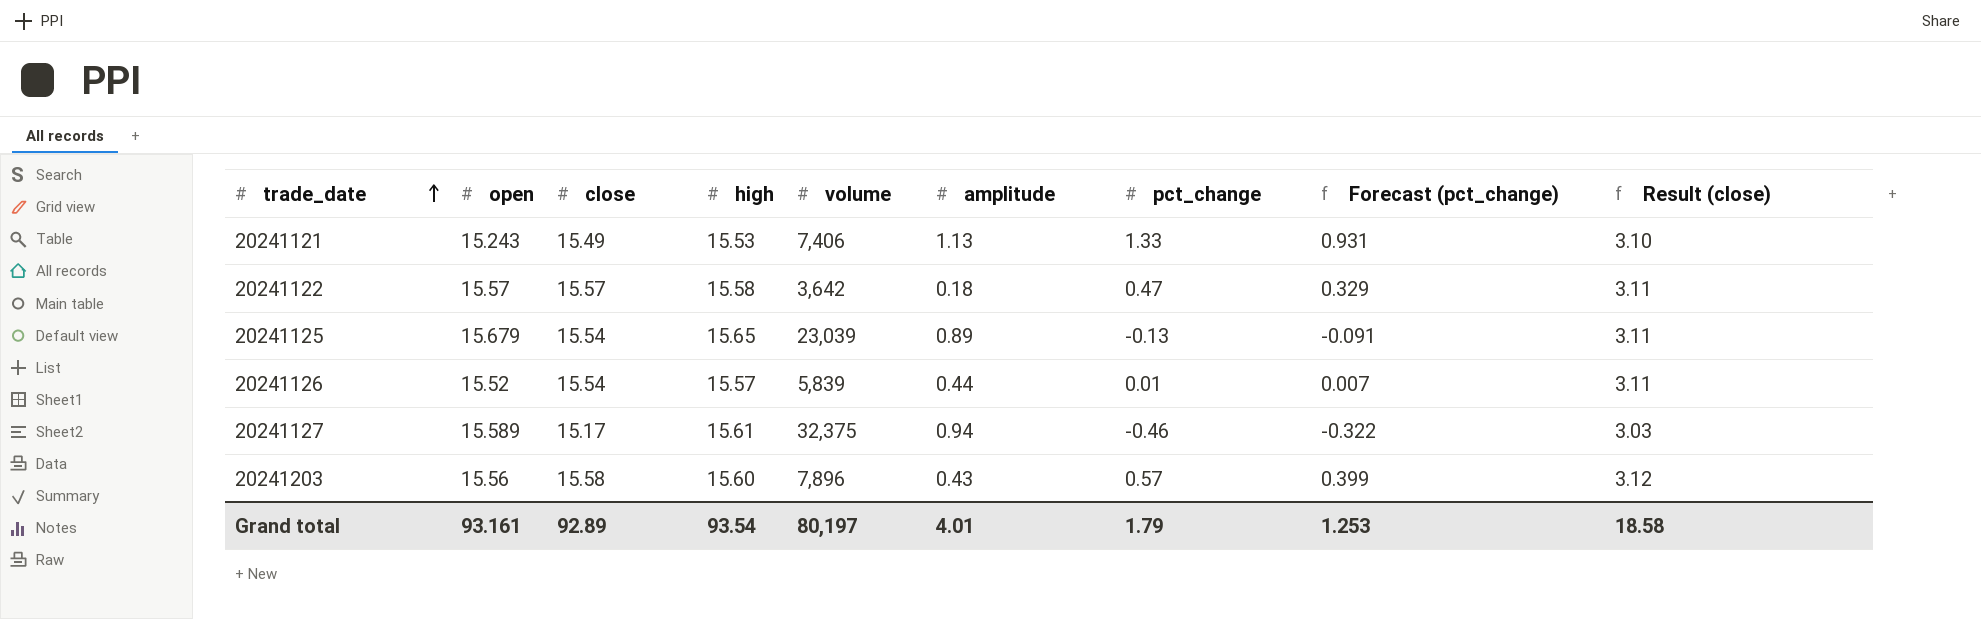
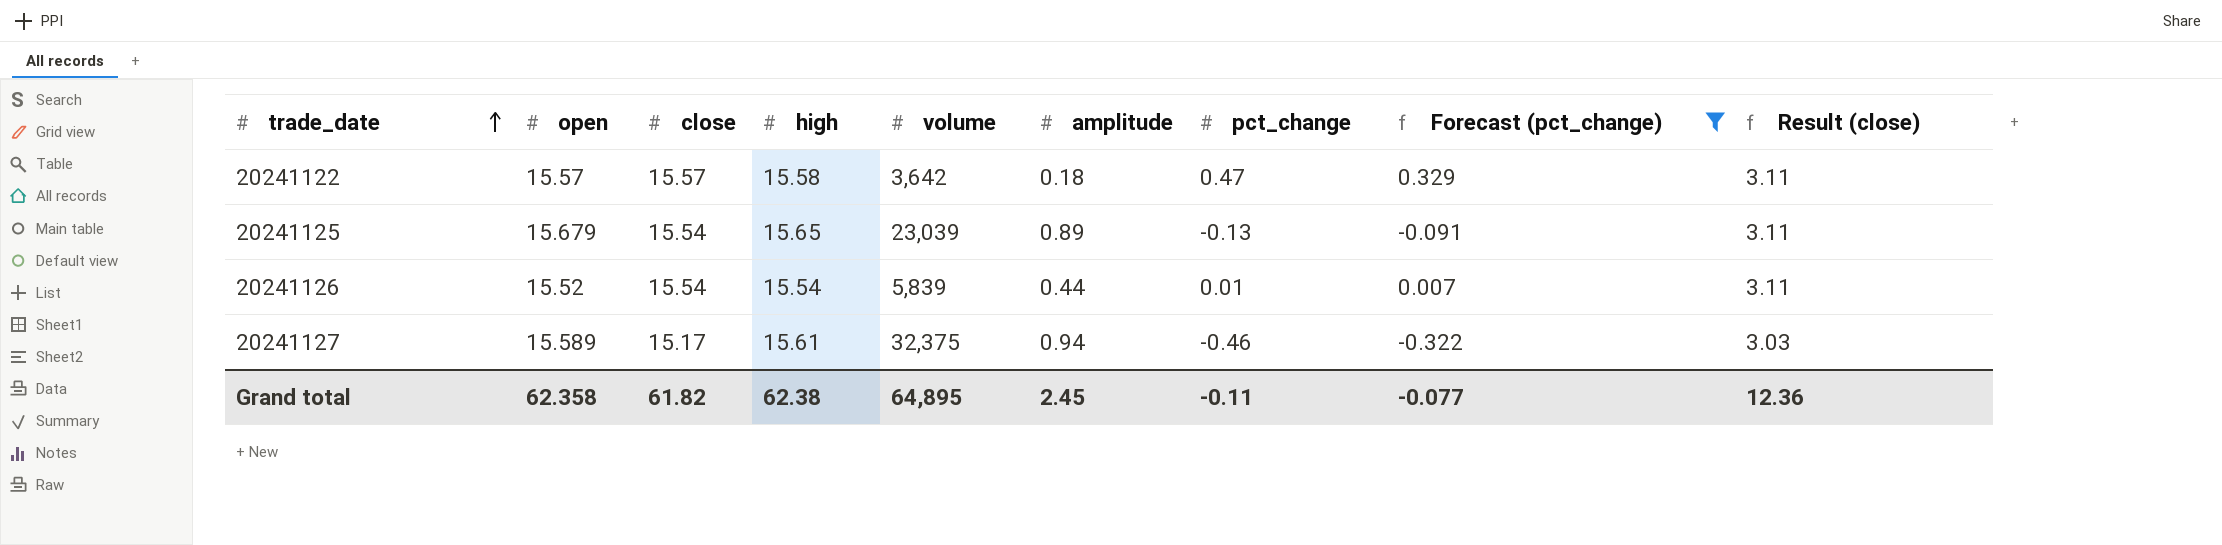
filter: none -> Forecast (pct_change) <= 0.329
20241126 | high: 15.57 -> 15.54
Grand total | open: 93.161 -> 62.358
Grand total | close: 92.89 -> 61.82
Grand total | high: 93.54 -> 62.38
Grand total | volume: 80,197 -> 64,895
Grand total | amplitude: 4.01 -> 2.45
Grand total | pct_change: 1.79 -> -0.11
Grand total | Forecast (pct_change): 1.253 -> -0.077
Grand total | Result (close): 18.58 -> 12.36

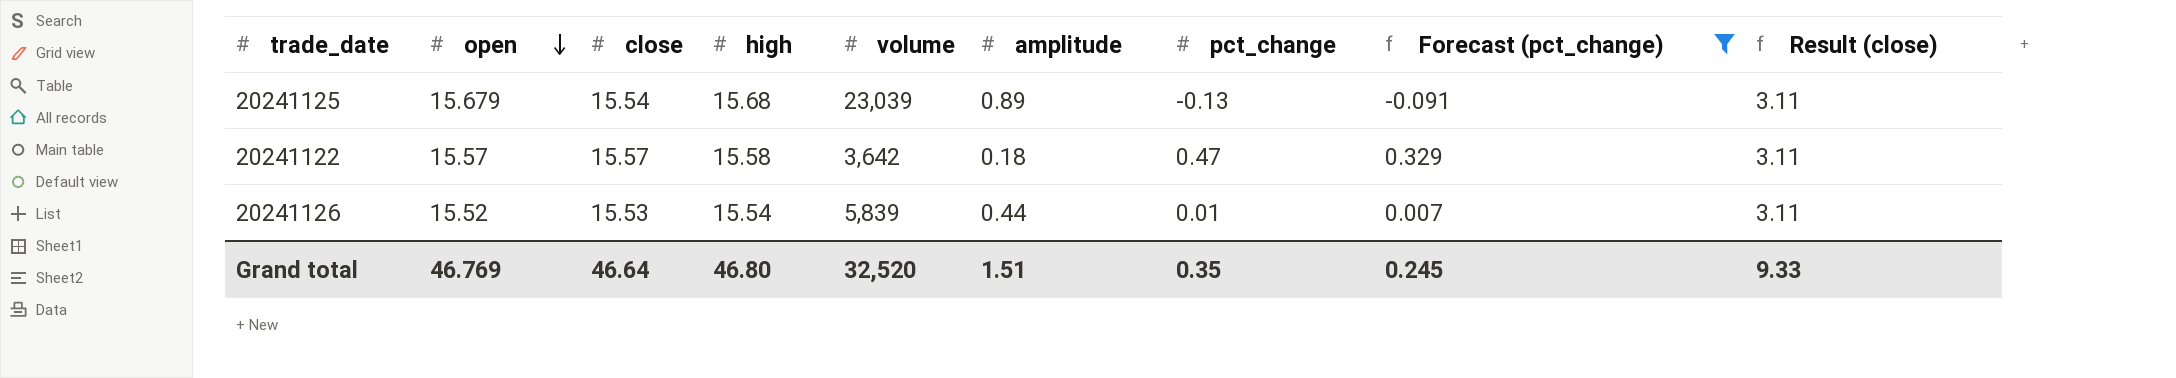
row order: trade_date ascending -> open descending
row 20241127: 15.589 | 15.17 | 15.61 | 32,375 | 0.94 | -0.46 | -0.322 | 3.03 -> none
20241125 | high: 15.65 -> 15.68
20241126 | close: 15.54 -> 15.53
Grand total | open: 62.358 -> 46.769
Grand total | close: 61.82 -> 46.64
Grand total | high: 62.38 -> 46.80
Grand total | volume: 64,895 -> 32,520
Grand total | amplitude: 2.45 -> 1.51
Grand total | pct_change: -0.11 -> 0.35
Grand total | Forecast (pct_change): -0.077 -> 0.245
Grand total | Result (close): 12.36 -> 9.33

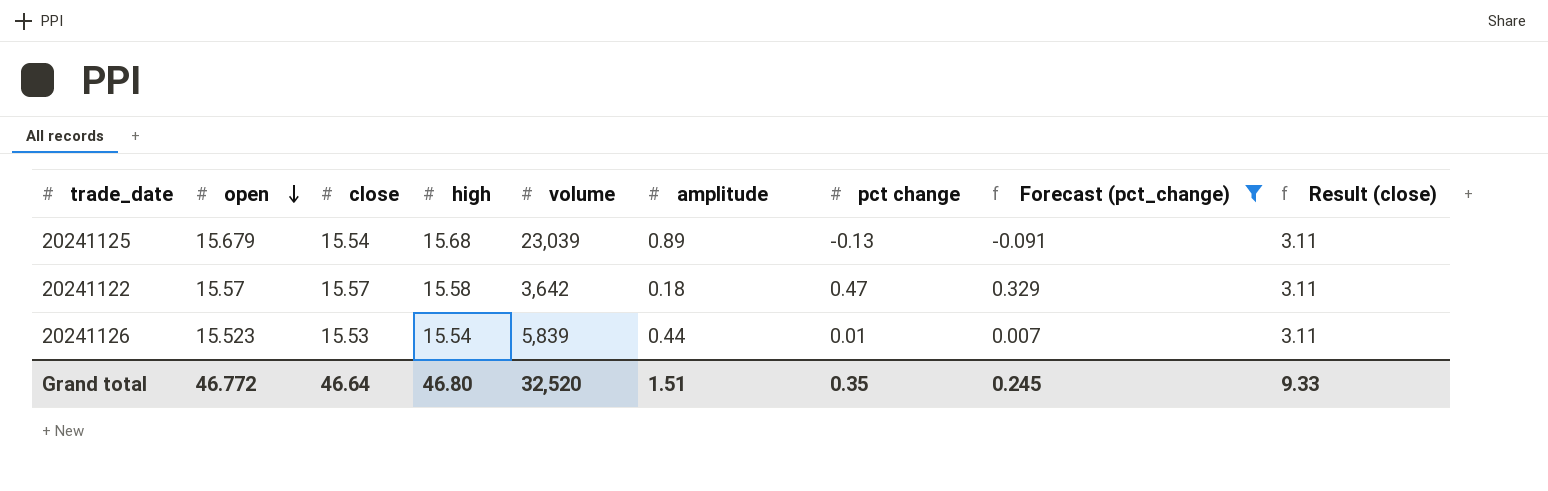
column name: pct_change -> pct change
20241126 | open: 15.52 -> 15.523
Grand total | open: 46.769 -> 46.772

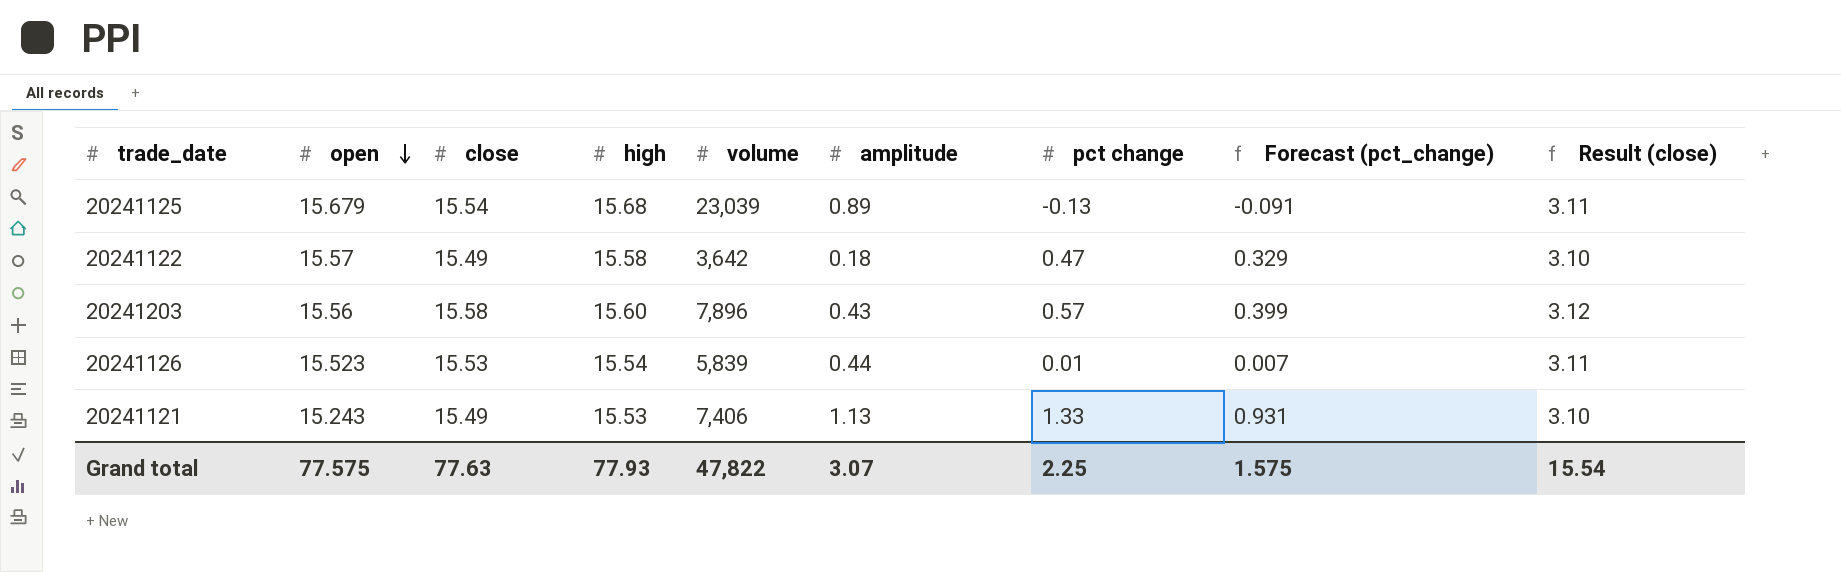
filter: Forecast (pct_change) <= 0.329 -> none
20241122 | close: 15.57 -> 15.49
20241122 | Result (close): 3.11 -> 3.10
Grand total | open: 46.772 -> 77.575
Grand total | close: 46.64 -> 77.63
Grand total | high: 46.80 -> 77.93
Grand total | volume: 32,520 -> 47,822
Grand total | amplitude: 1.51 -> 3.07
Grand total | pct change: 0.35 -> 2.25
Grand total | Forecast (pct_change): 0.245 -> 1.575
Grand total | Result (close): 9.33 -> 15.54

